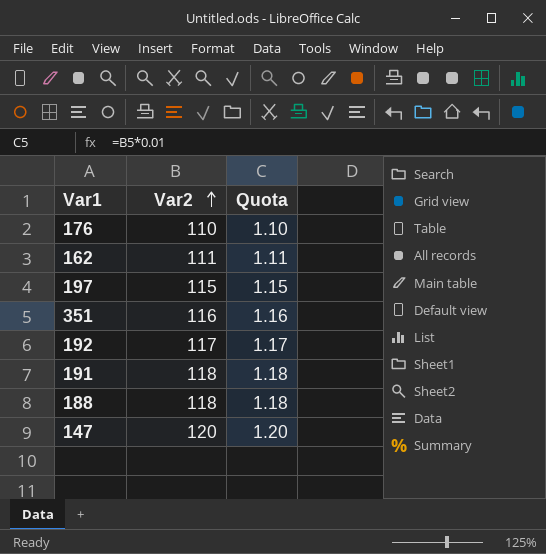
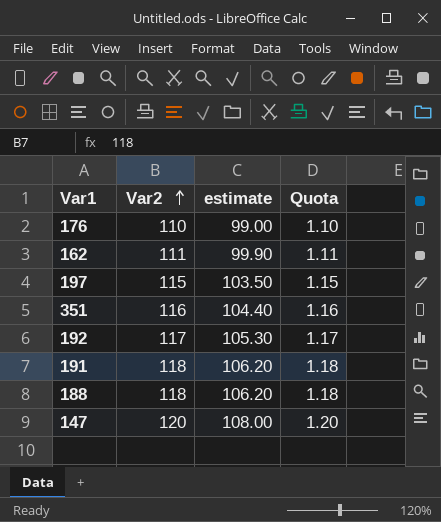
column estimate | formula: none -> [Var2] * 0.9

